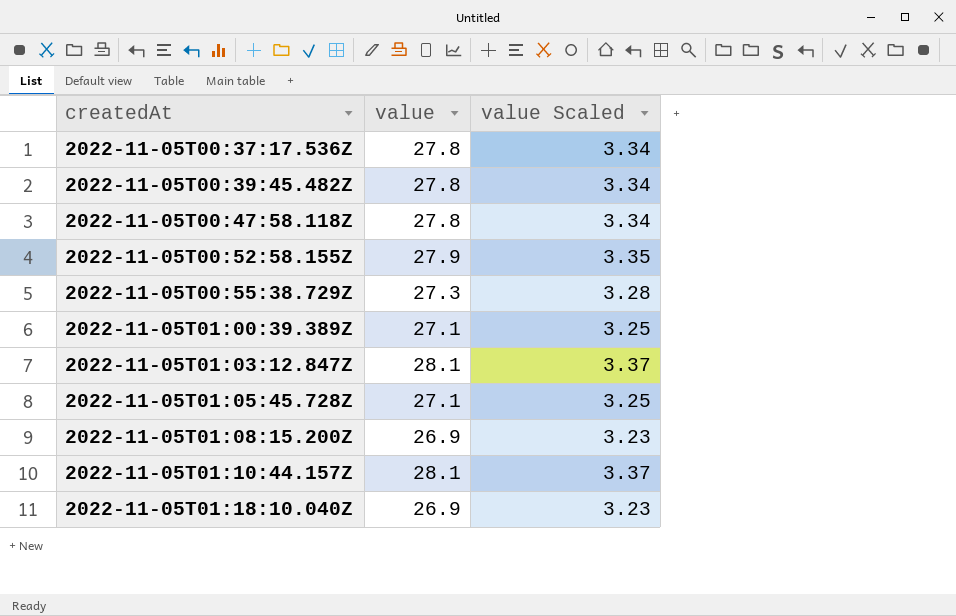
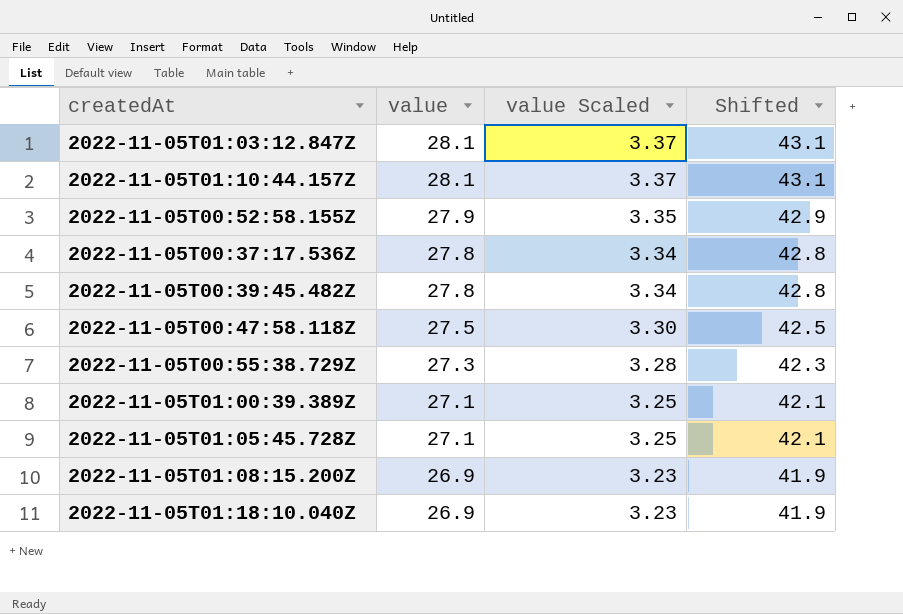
row order: createdAt ascending -> value descending
column Shifted | formula: none -> [value] + 15
2022-11-05T00:47:58.118Z | value: 27.8 -> 27.5
2022-11-05T00:47:58.118Z | value Scaled: 3.34 -> 3.30

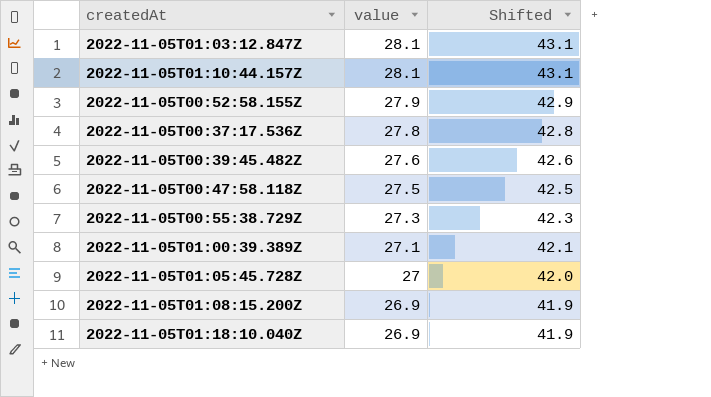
column value Scaled | formula: [value] * 0.12 -> none
2022-11-05T00:39:45.482Z | value: 27.8 -> 27.6
2022-11-05T00:39:45.482Z | Shifted: 42.8 -> 42.6
2022-11-05T01:05:45.728Z | value: 27.1 -> 27
2022-11-05T01:05:45.728Z | Shifted: 42.1 -> 42.0

